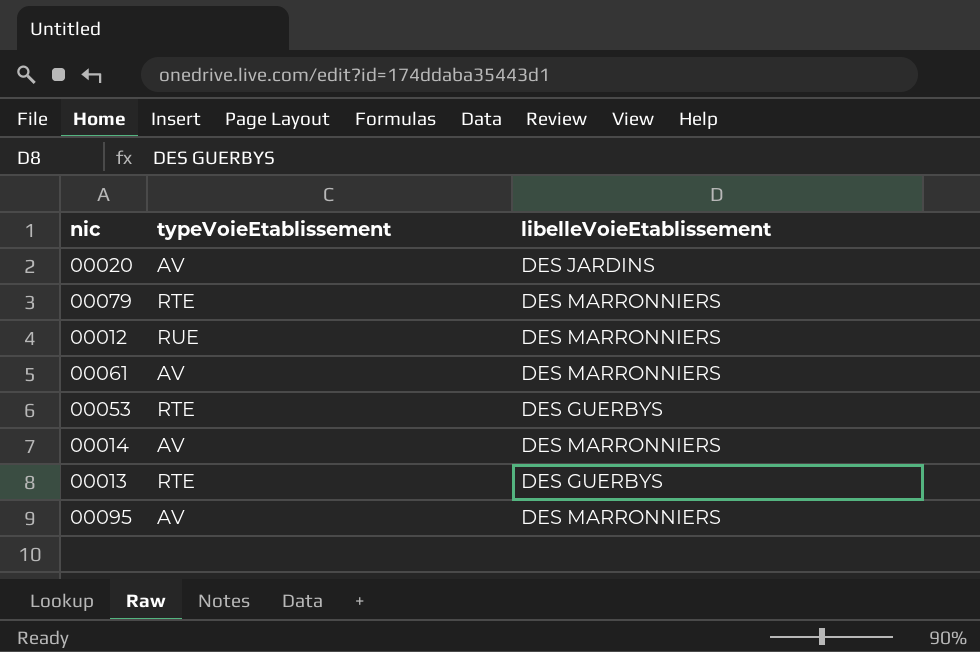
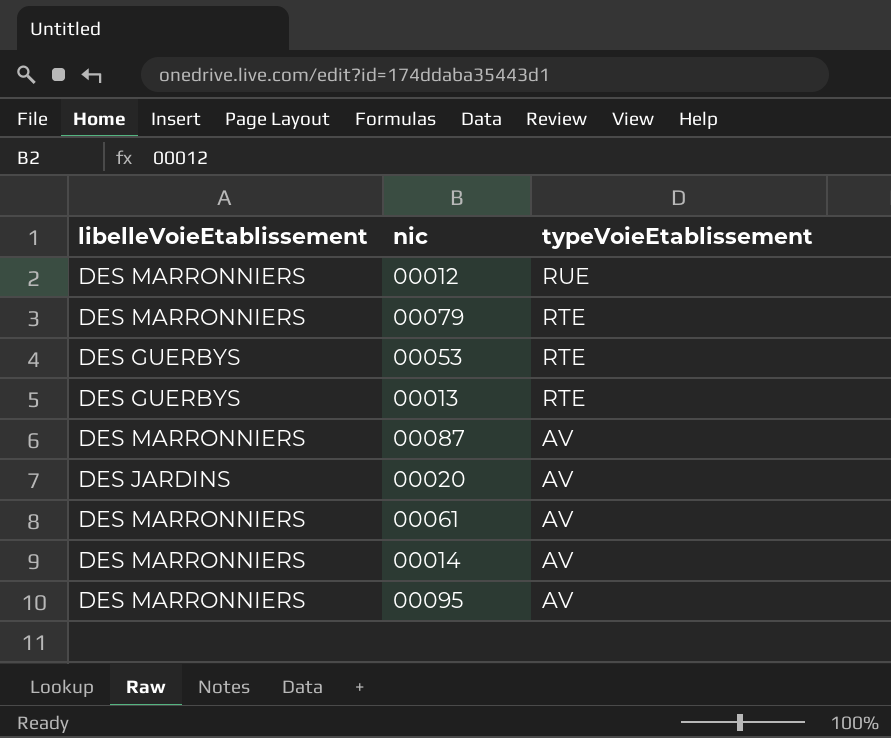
row order: none -> typeVoieEtablissement descending
column libelleVoieEtablissement | position: 3 -> 1
row 00087: none -> DES MARRONNIERS | AV

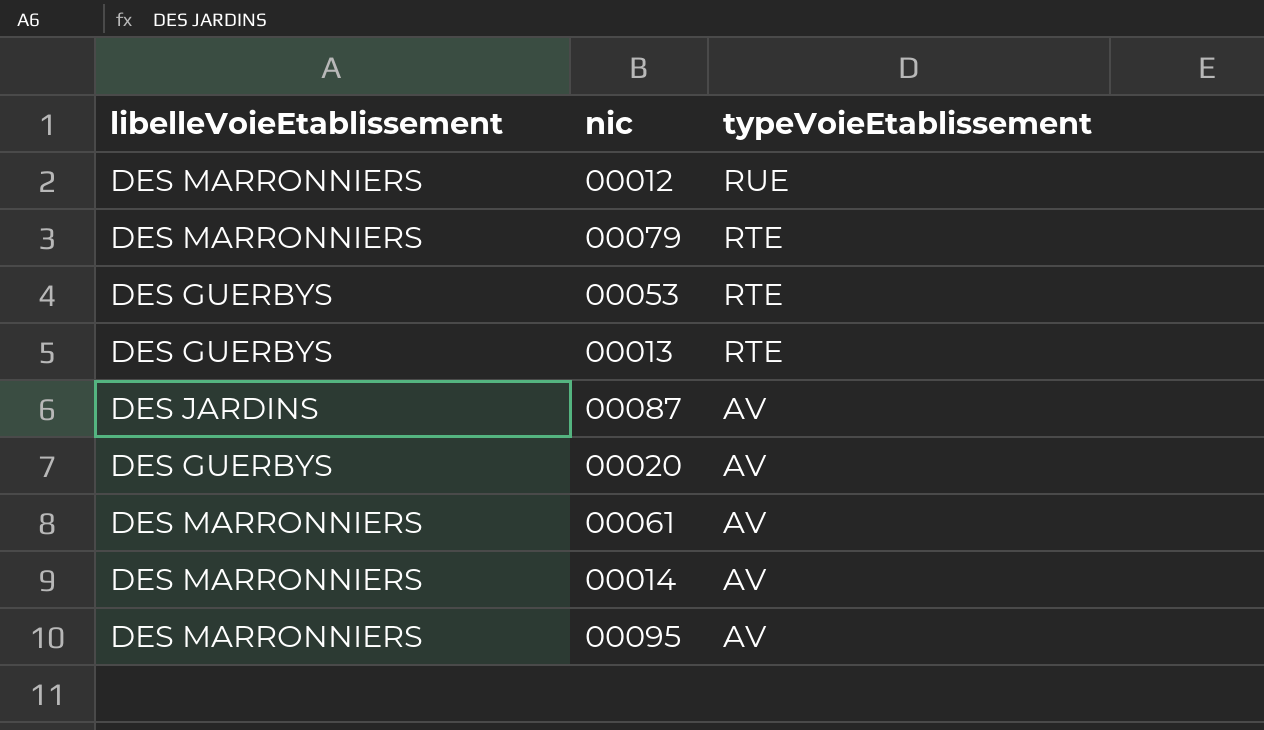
00087 | libelleVoieEtablissement: DES MARRONNIERS -> DES JARDINS
00020 | libelleVoieEtablissement: DES JARDINS -> DES GUERBYS

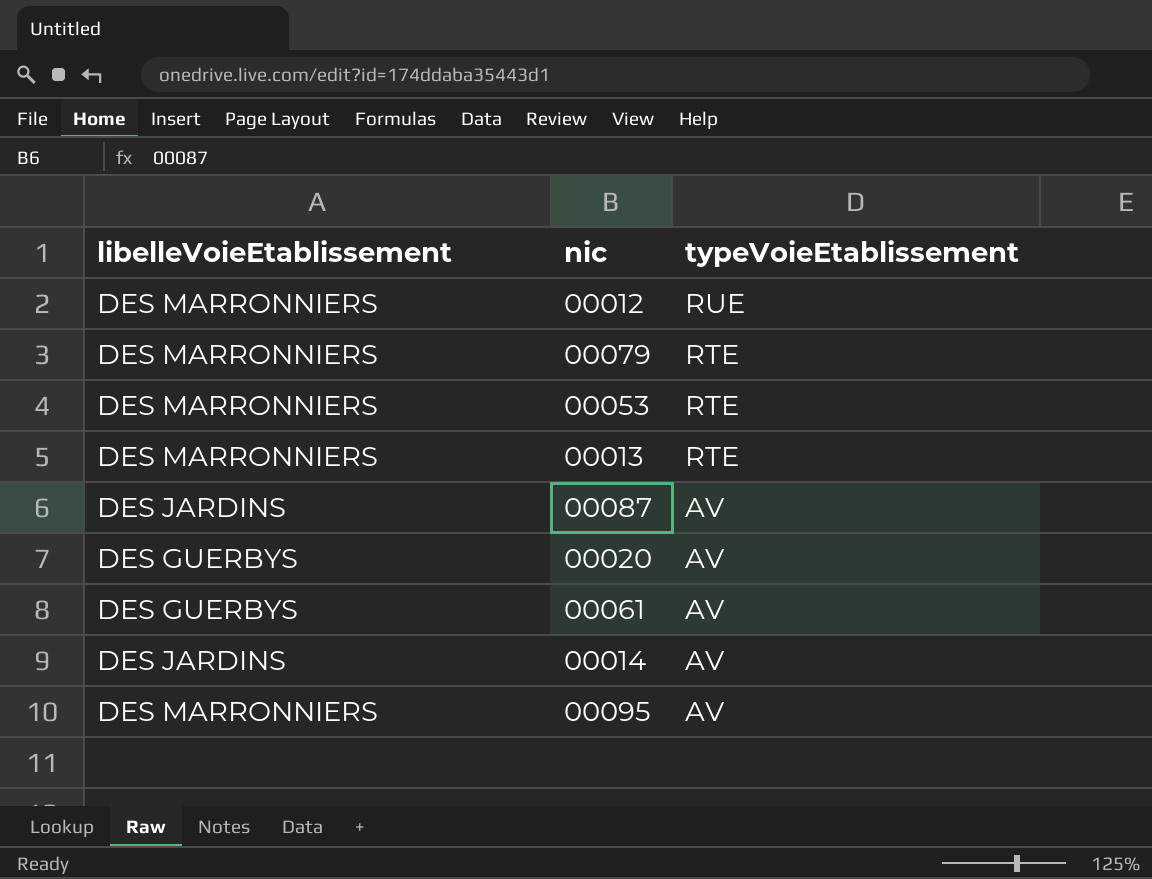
00053 | libelleVoieEtablissement: DES GUERBYS -> DES MARRONNIERS
00013 | libelleVoieEtablissement: DES GUERBYS -> DES MARRONNIERS
00061 | libelleVoieEtablissement: DES MARRONNIERS -> DES GUERBYS
00014 | libelleVoieEtablissement: DES MARRONNIERS -> DES JARDINS

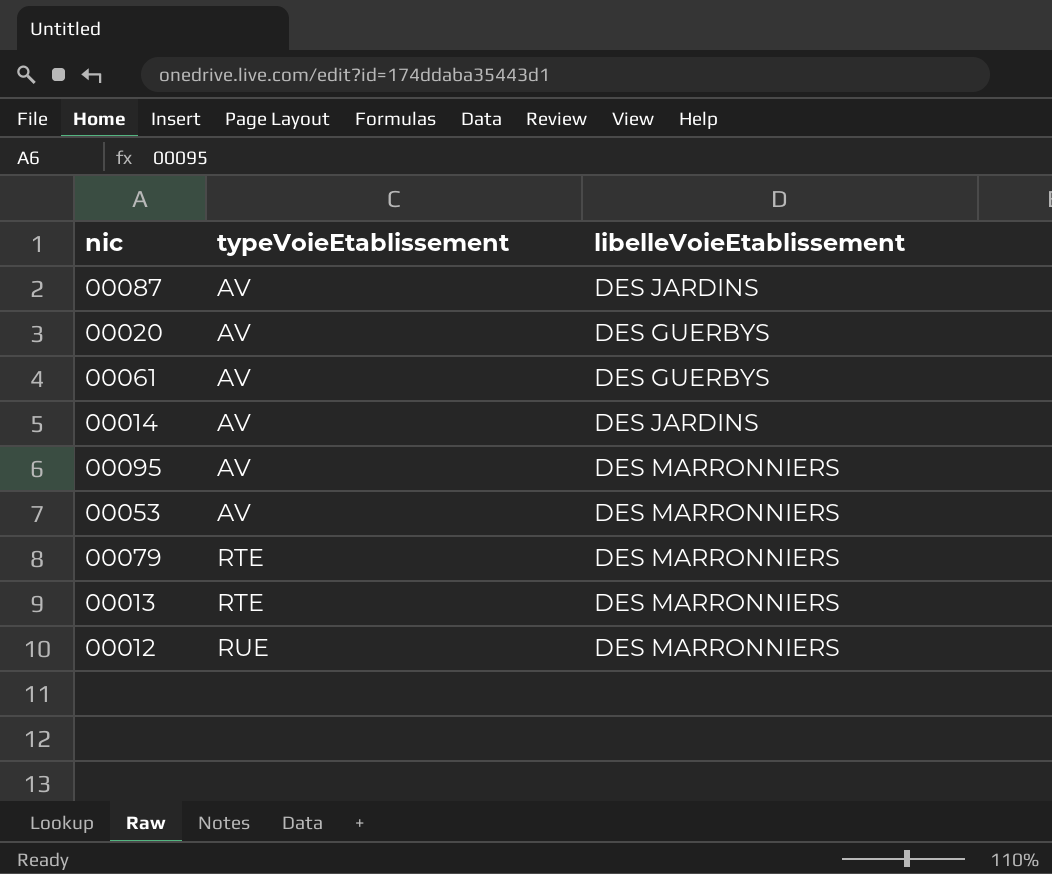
row order: typeVoieEtablissement descending -> typeVoieEtablissement ascending
column libelleVoieEtablissement | position: 1 -> 3
00053 | typeVoieEtablissement: RTE -> AV

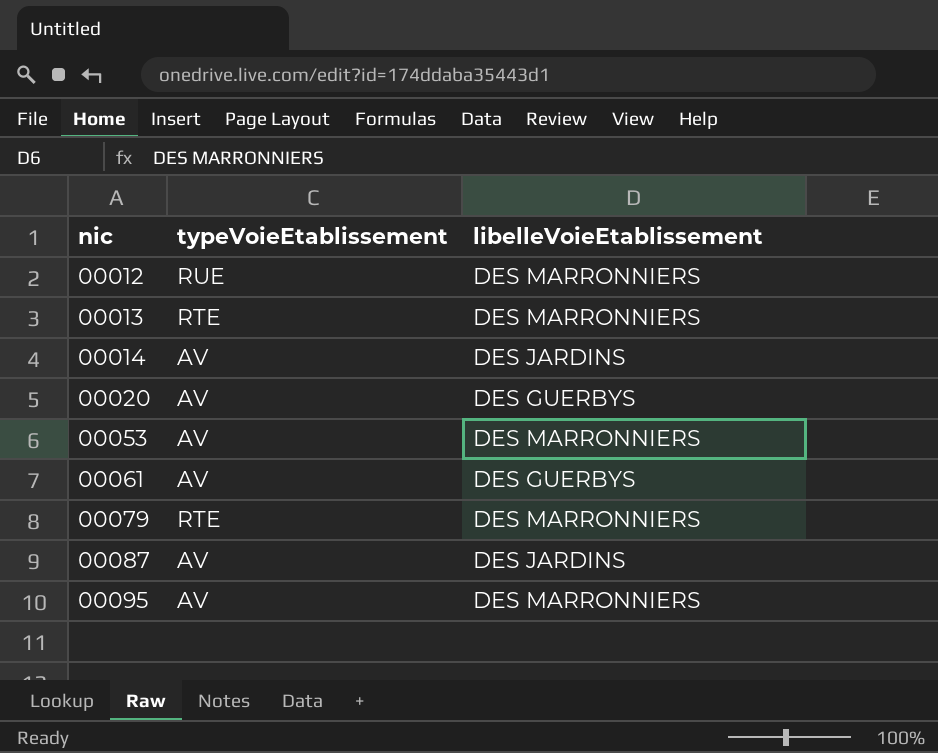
row order: typeVoieEtablissement ascending -> nic ascending

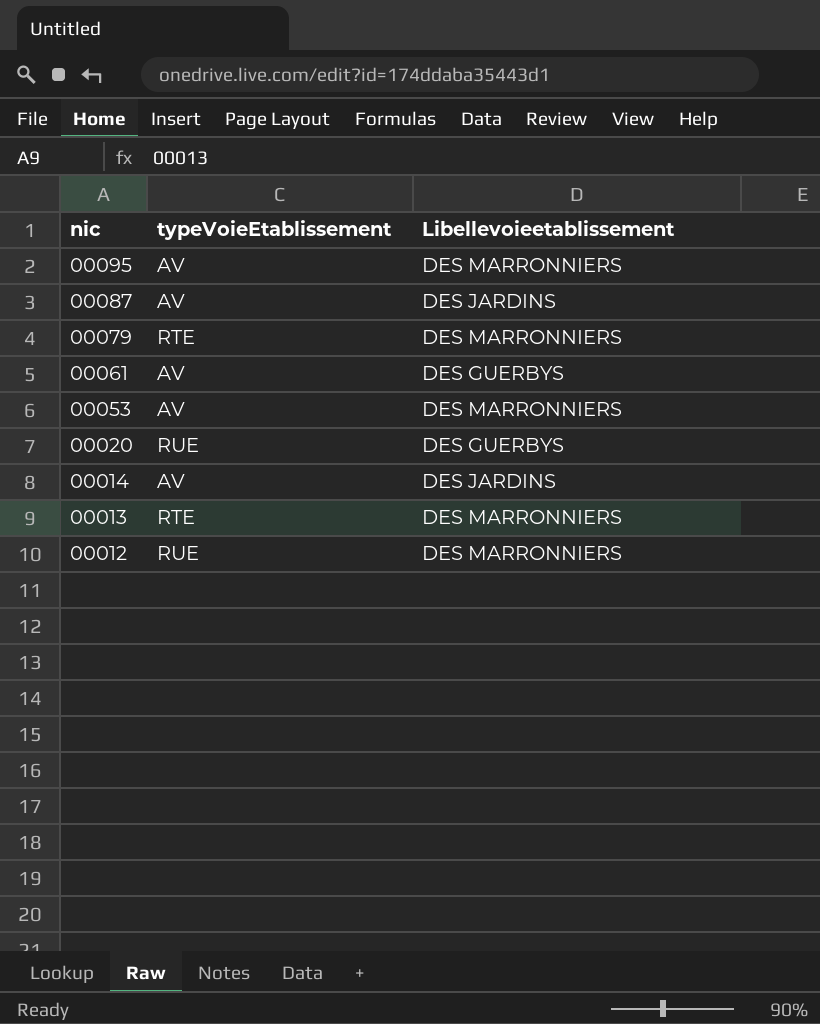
row order: nic ascending -> nic descending
column name: libelleVoieEtablissement -> Libellevoieetablissement
00020 | typeVoieEtablissement: AV -> RUE

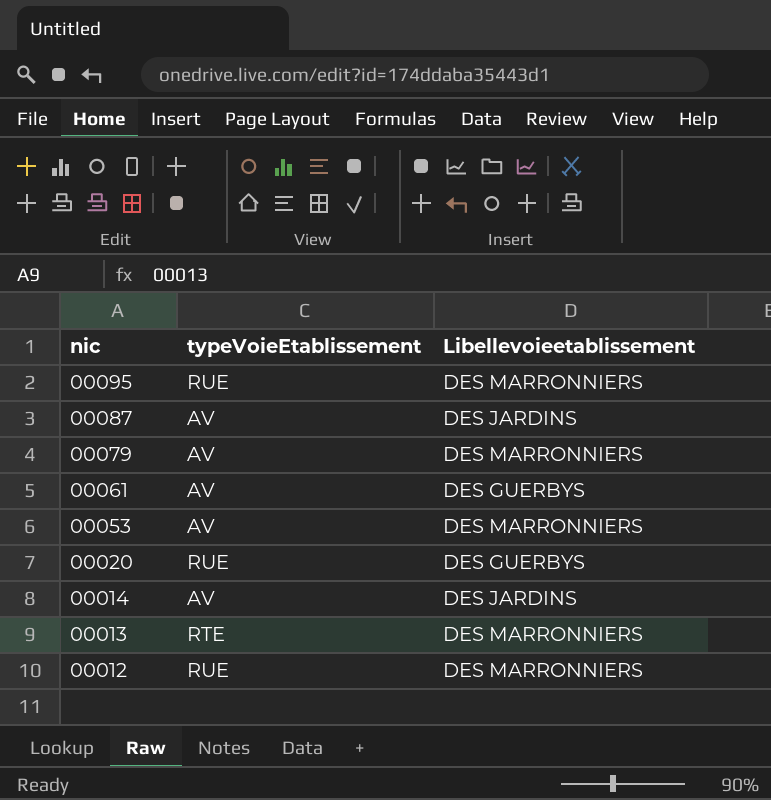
00095 | typeVoieEtablissement: AV -> RUE
00079 | typeVoieEtablissement: RTE -> AV

